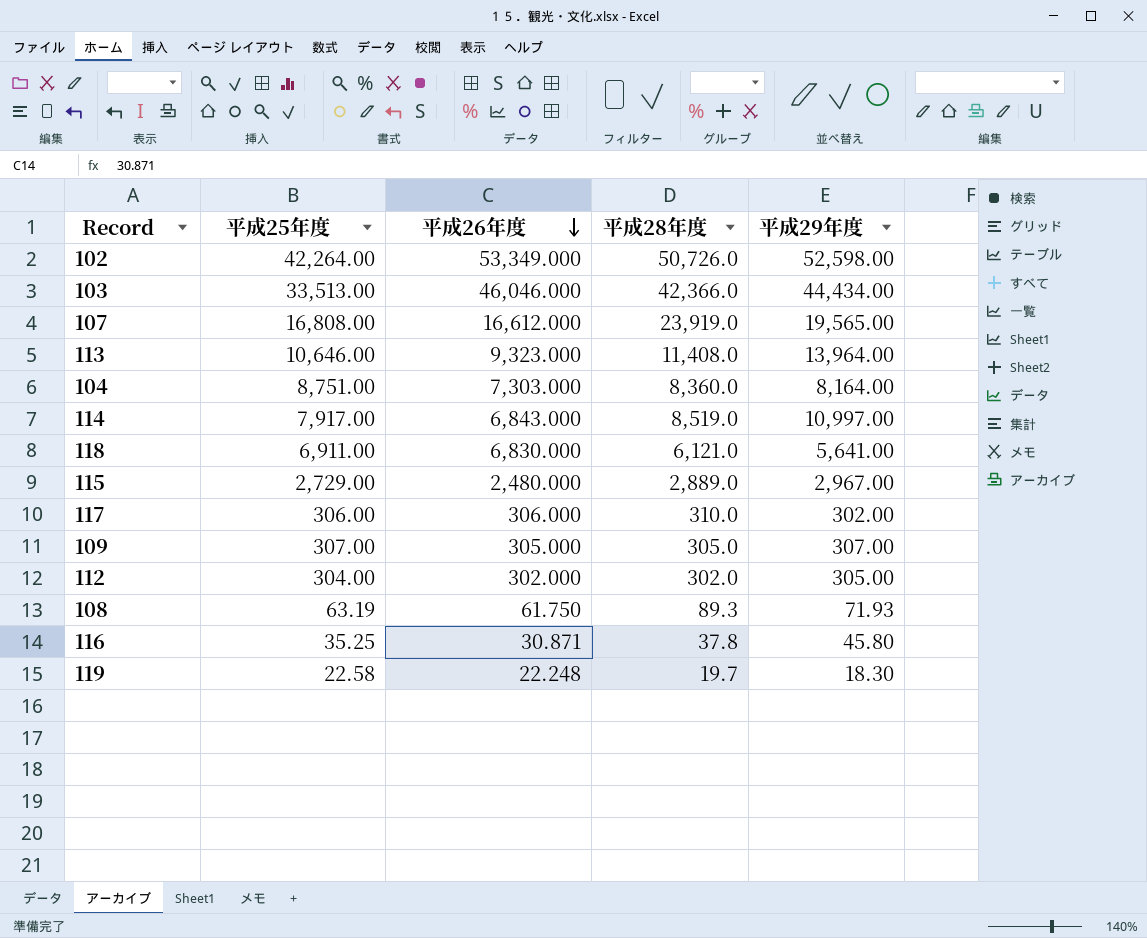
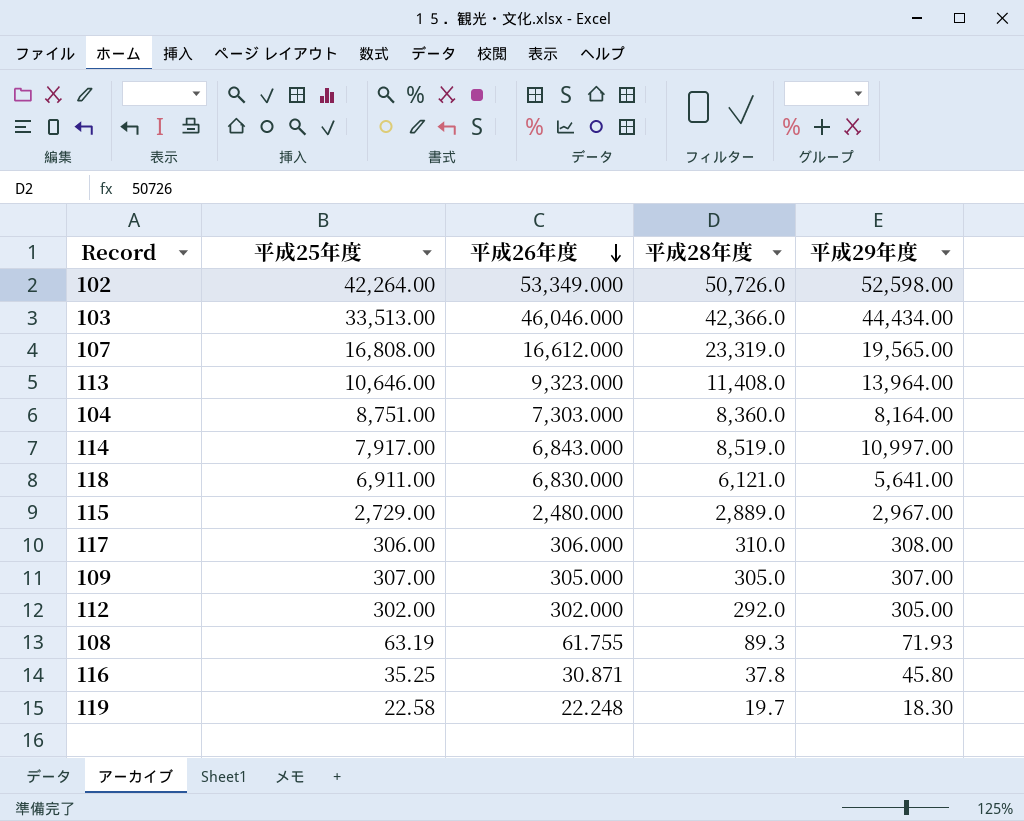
107 | 平成28年度: 23,919.0 -> 23,319.0
117 | 平成29年度: 302.00 -> 308.00
112 | 平成25年度: 304.00 -> 302.00
112 | 平成28年度: 302.0 -> 292.0
108 | 平成26年度: 61.750 -> 61.755

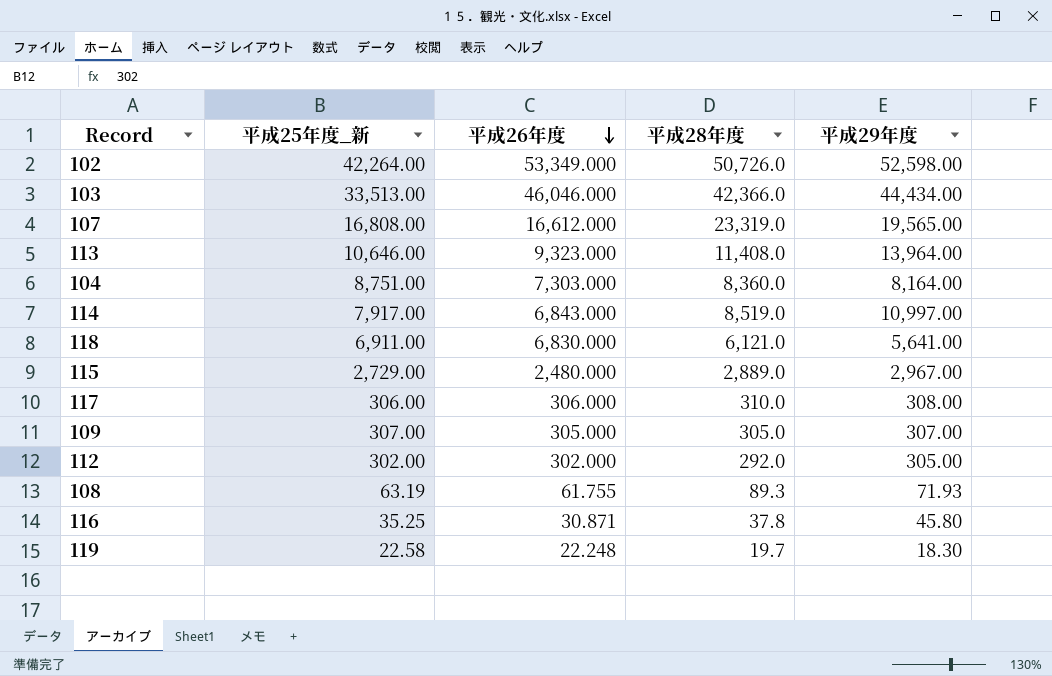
column name: 平成25年度 -> 平成25年度_新

